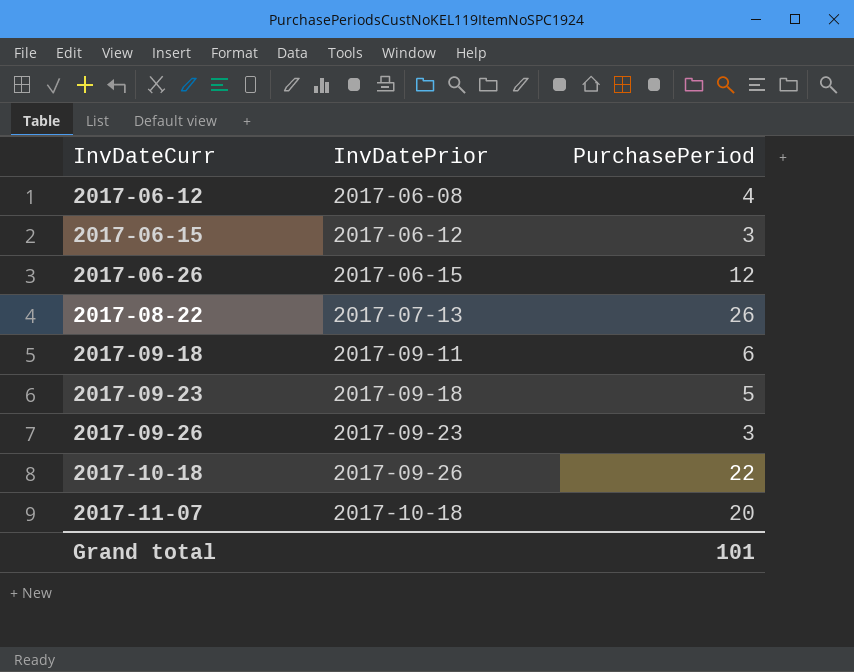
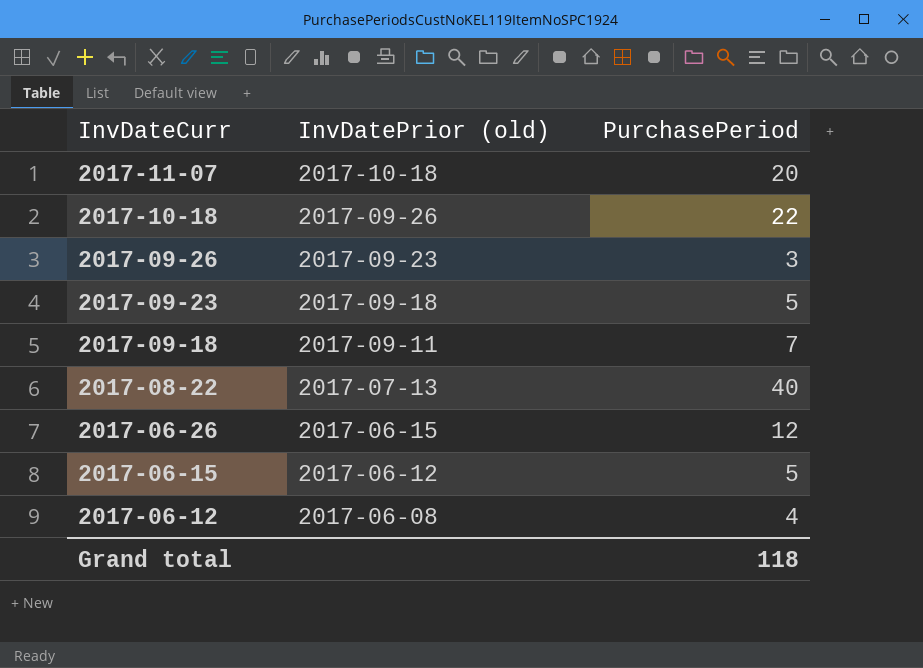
row order: InvDateCurr ascending -> InvDateCurr descending
column name: InvDatePrior -> InvDatePrior (old)
2017-09-18 | PurchasePeriod: 6 -> 7
2017-08-22 | PurchasePeriod: 26 -> 40
2017-06-15 | PurchasePeriod: 3 -> 5
Grand total | PurchasePeriod: 101 -> 118

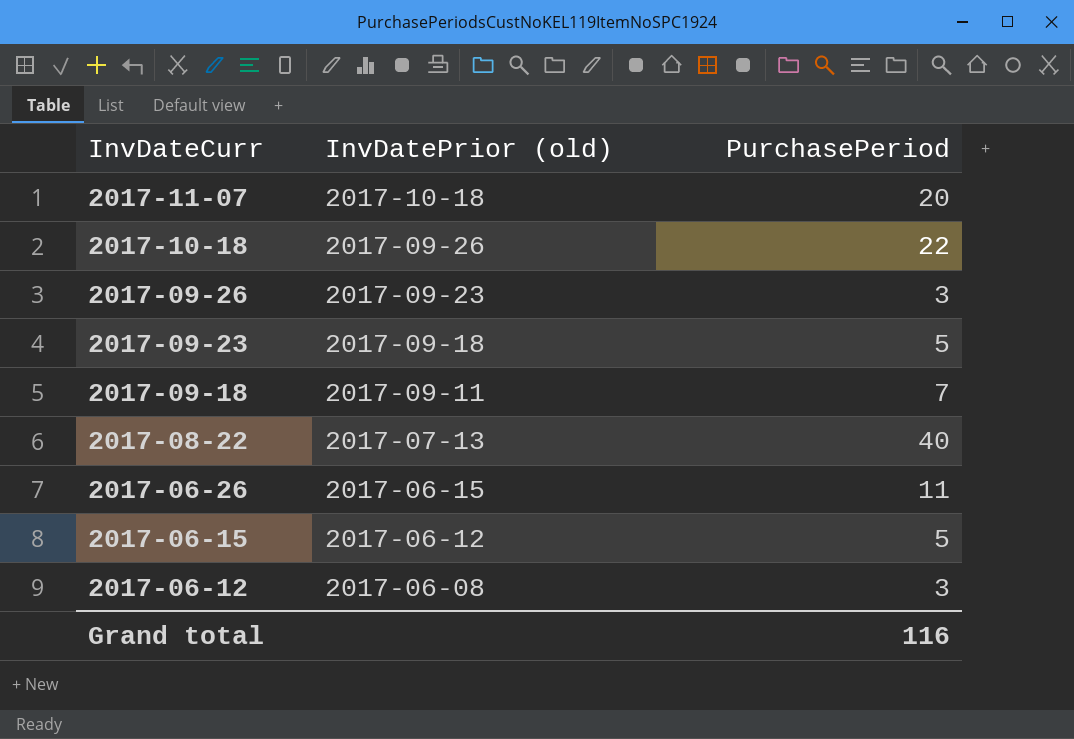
2017-06-26 | PurchasePeriod: 12 -> 11
2017-06-12 | PurchasePeriod: 4 -> 3
Grand total | PurchasePeriod: 118 -> 116

